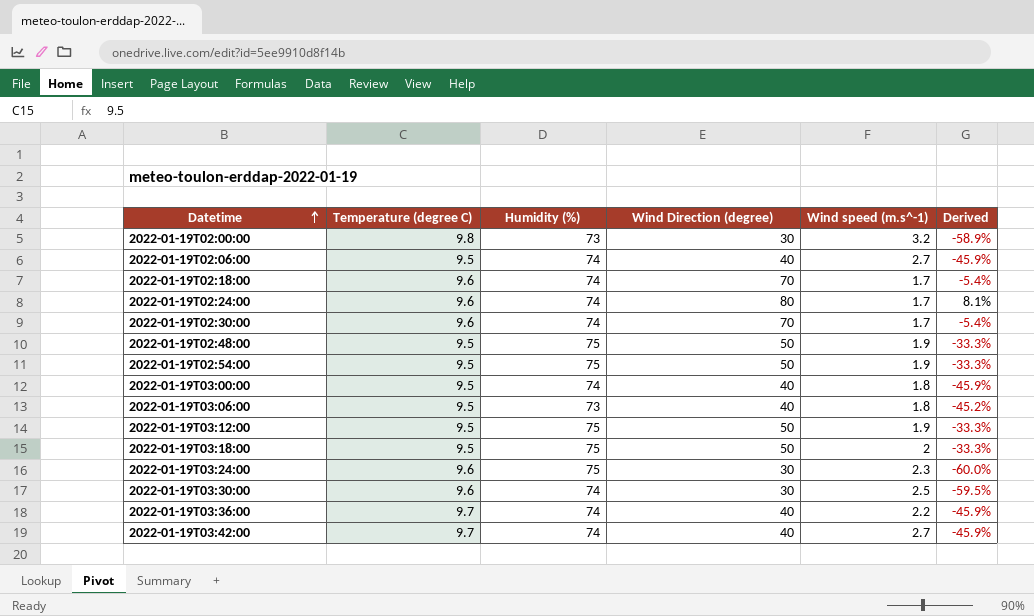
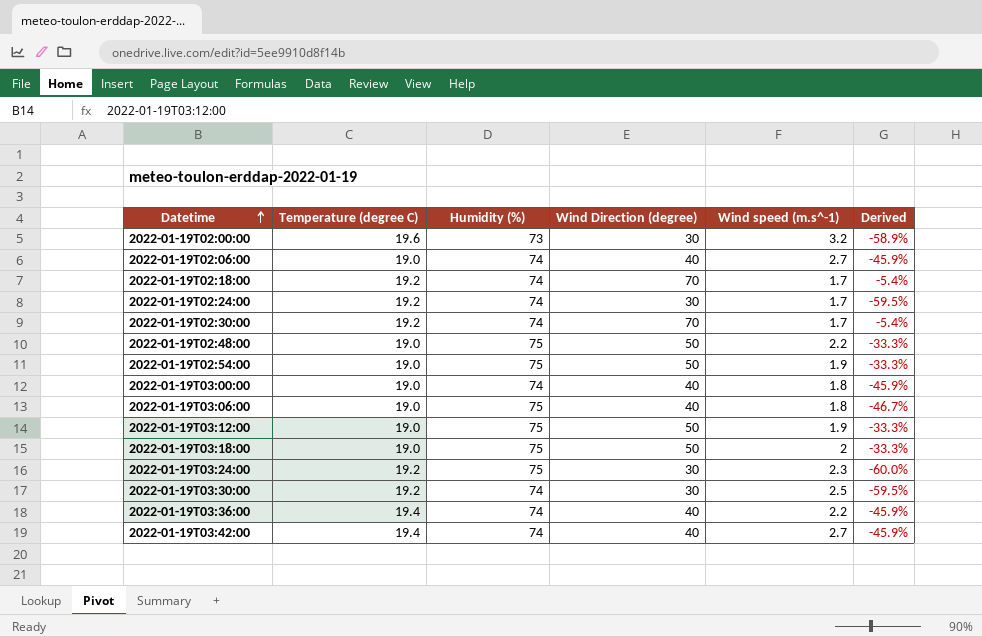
2022-01-19T02:00:00 | Temperature (degree C): 9.8 -> 19.6
2022-01-19T02:06:00 | Temperature (degree C): 9.5 -> 19.0
2022-01-19T02:18:00 | Temperature (degree C): 9.6 -> 19.2
2022-01-19T02:24:00 | Temperature (degree C): 9.6 -> 19.2
2022-01-19T02:24:00 | Wind Direction (degree): 80 -> 30
2022-01-19T02:24:00 | Derived: 8.1% -> -59.5%
2022-01-19T02:30:00 | Temperature (degree C): 9.6 -> 19.2
2022-01-19T02:48:00 | Temperature (degree C): 9.5 -> 19.0
2022-01-19T02:48:00 | Wind speed (m.s^-1): 1.9 -> 2.2
2022-01-19T02:54:00 | Temperature (degree C): 9.5 -> 19.0
2022-01-19T03:00:00 | Temperature (degree C): 9.5 -> 19.0
2022-01-19T03:06:00 | Temperature (degree C): 9.5 -> 19.0
2022-01-19T03:06:00 | Humidity (%): 73 -> 75
2022-01-19T03:06:00 | Derived: -45.2% -> -46.7%
2022-01-19T03:12:00 | Temperature (degree C): 9.5 -> 19.0
2022-01-19T03:18:00 | Temperature (degree C): 9.5 -> 19.0
2022-01-19T03:24:00 | Temperature (degree C): 9.6 -> 19.2
2022-01-19T03:30:00 | Temperature (degree C): 9.6 -> 19.2
2022-01-19T03:36:00 | Temperature (degree C): 9.7 -> 19.4
2022-01-19T03:42:00 | Temperature (degree C): 9.7 -> 19.4

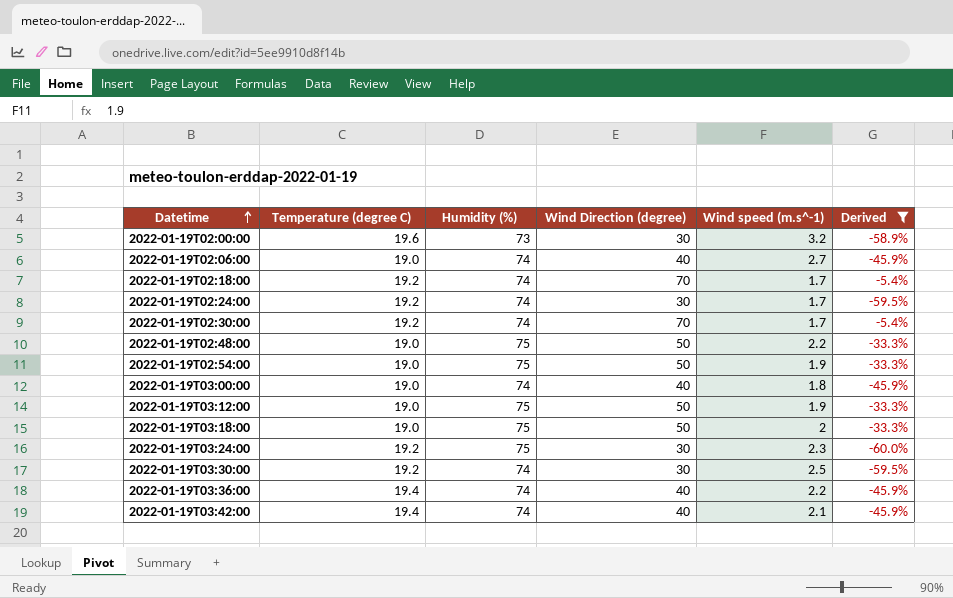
filter: none -> Derived != -46.7%
2022-01-19T03:42:00 | Wind speed (m.s^-1): 2.7 -> 2.1

